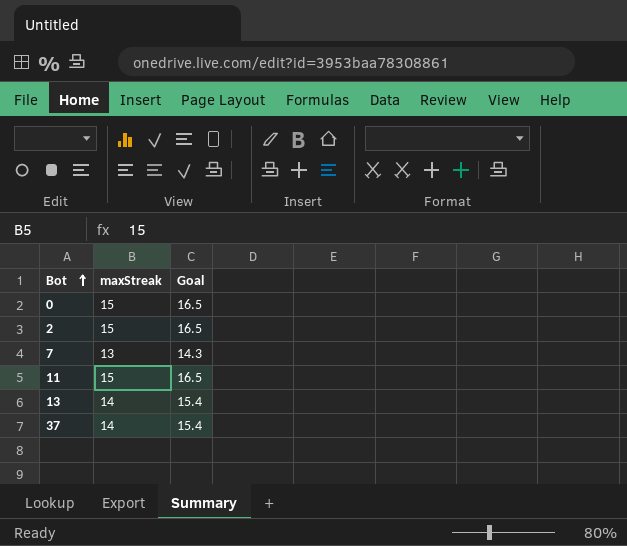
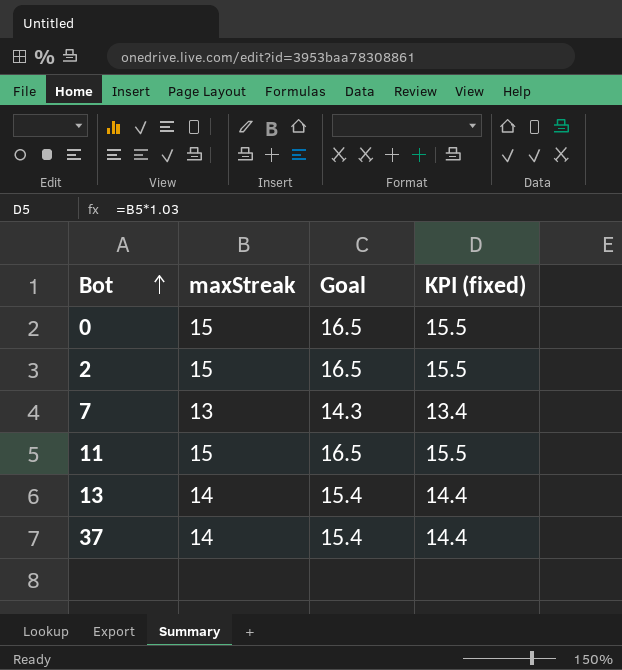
column KPI (fixed) | formula: none -> [maxStreak] * 1.03

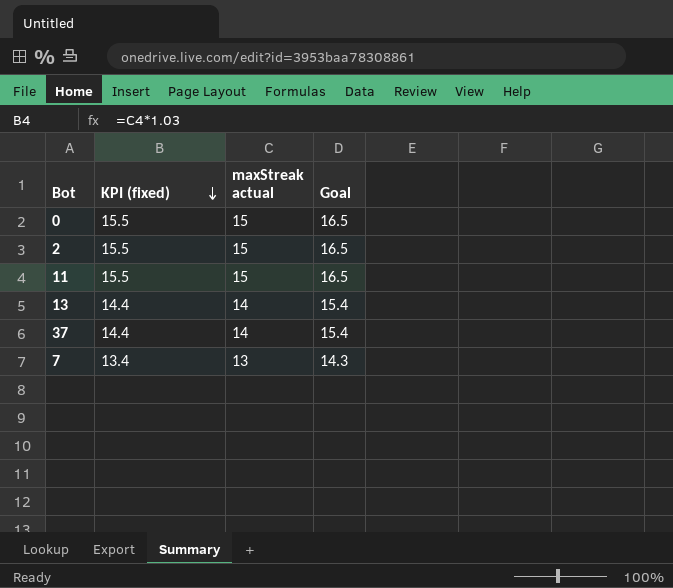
row order: Bot ascending -> KPI (fixed) descending
column KPI (fixed) | position: 4 -> 2
column name: maxStreak -> maxStreak actual

